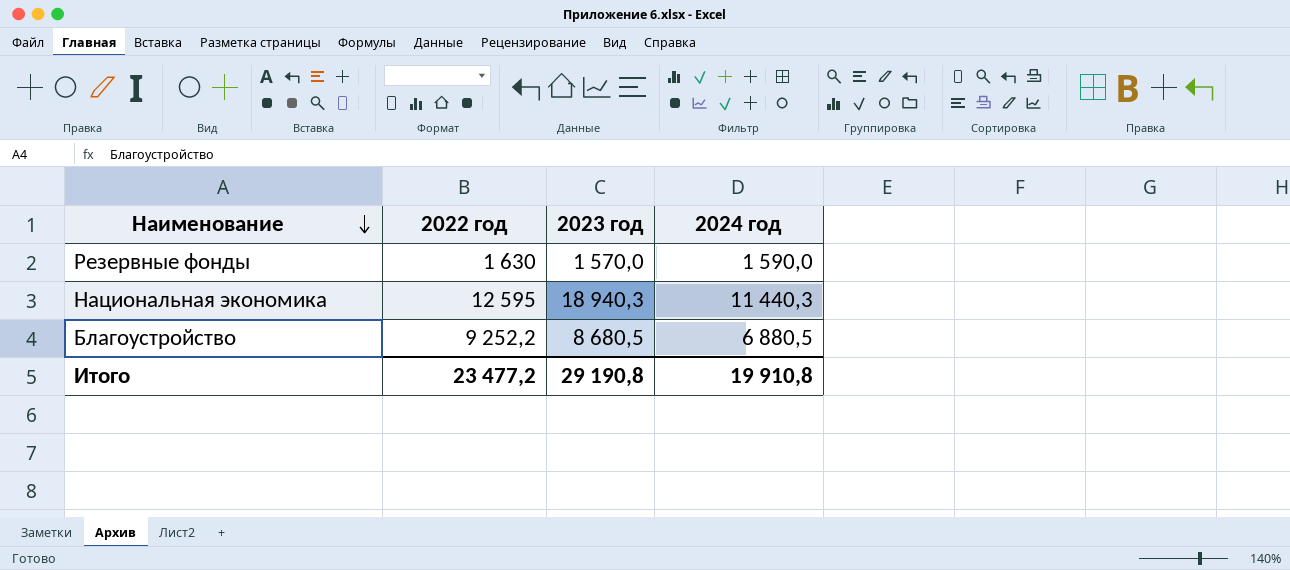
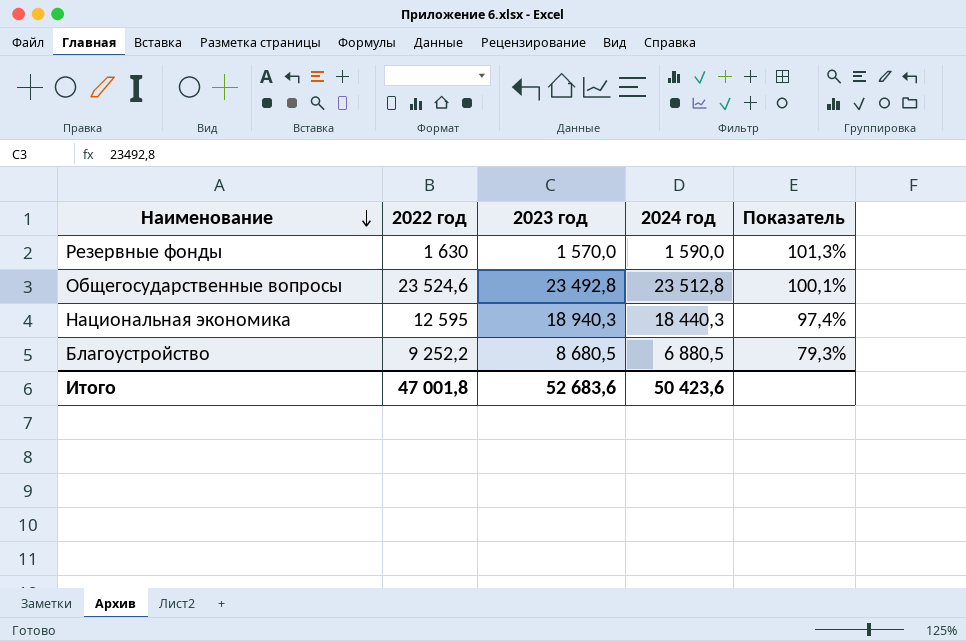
column Показатель | formula: none -> [2024 год] / [2023 год]
row Общегосударственные вопросы: none -> 23 524,6 | 23 492,8 | 23 512,8 | 100,1%
Национальная экономика | 2024 год: 11 440,3 -> 18 440,3
Итого | 2022 год: 23 477,2 -> 47 001,8
Итого | 2023 год: 29 190,8 -> 52 683,6
Итого | 2024 год: 19 910,8 -> 50 423,6

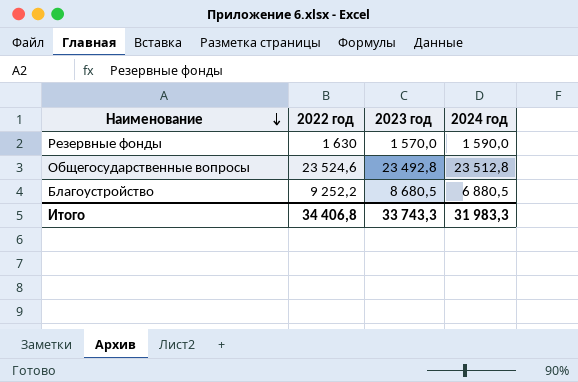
column Показатель | formula: [2024 год] / [2023 год] -> none
row Национальная экономика: 12 595 | 18 940,3 | 18 440,3 | 97,4% -> none
Итого | 2022 год: 47 001,8 -> 34 406,8
Итого | 2023 год: 52 683,6 -> 33 743,3
Итого | 2024 год: 50 423,6 -> 31 983,3

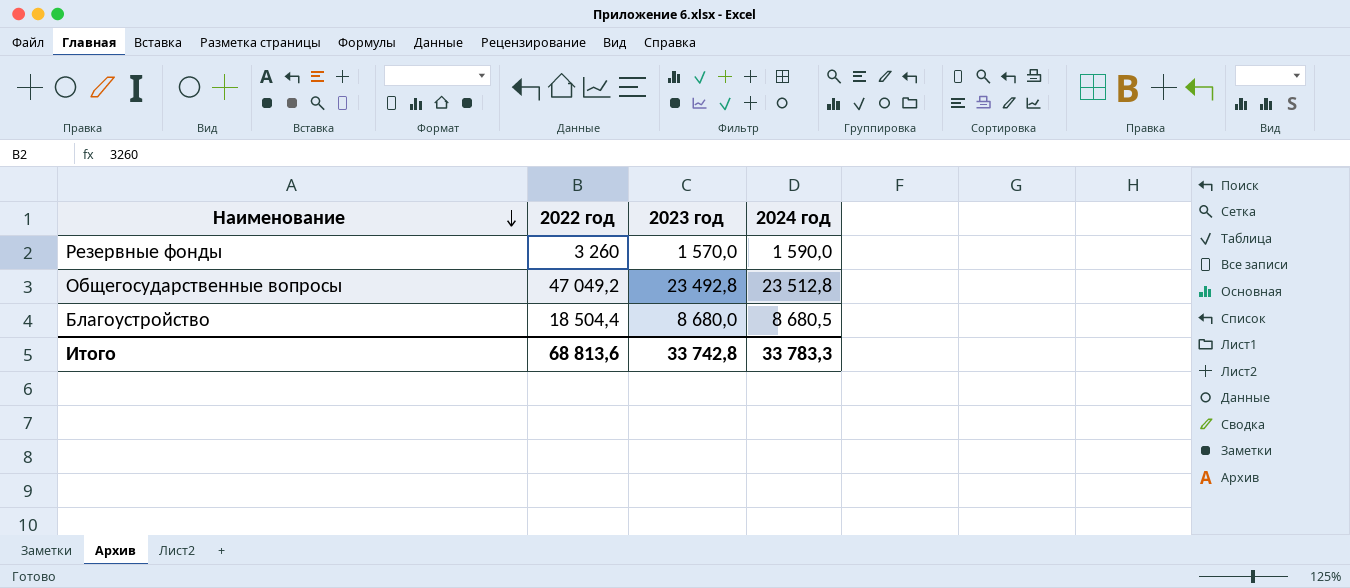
Резервные фонды | 2022 год: 1 630 -> 3 260
Общегосударственные вопросы | 2022 год: 23 524,6 -> 47 049,2
Благоустройство | 2022 год: 9 252,2 -> 18 504,4
Благоустройство | 2023 год: 8 680,5 -> 8 680,0
Благоустройство | 2024 год: 6 880,5 -> 8 680,5
Итого | 2022 год: 34 406,8 -> 68 813,6
Итого | 2023 год: 33 743,3 -> 33 742,8
Итого | 2024 год: 31 983,3 -> 33 783,3

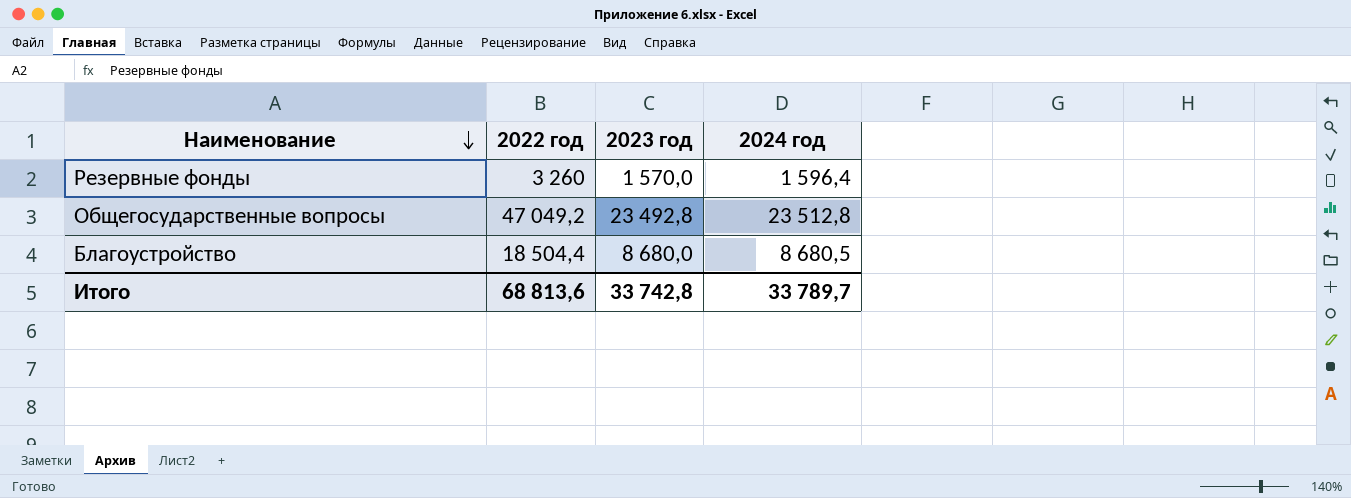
Резервные фонды | 2024 год: 1 590,0 -> 1 596,4
Итого | 2024 год: 33 783,3 -> 33 789,7

